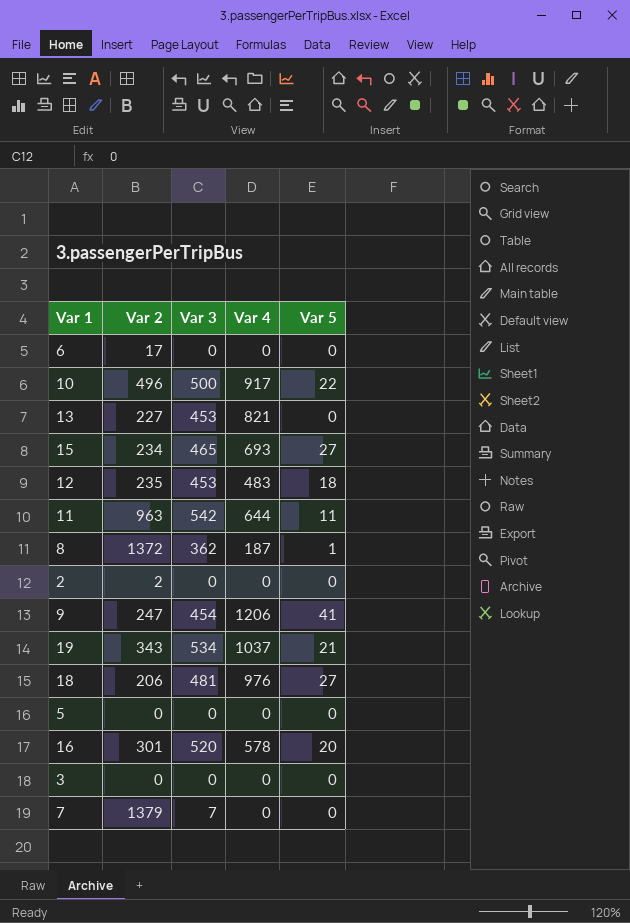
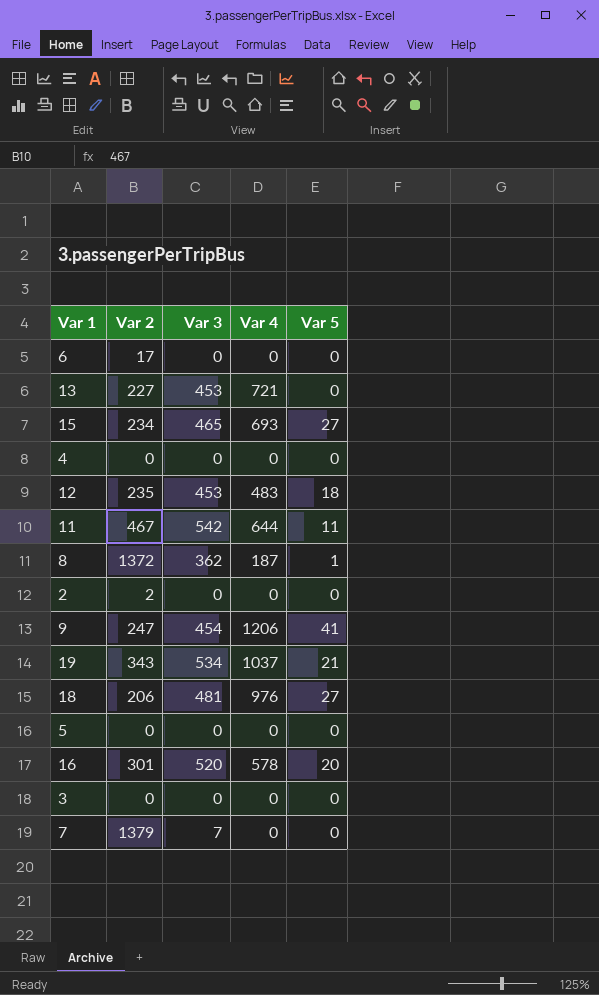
row 10: 496 | 500 | 917 | 22 -> none
13 | Var 4: 821 -> 721
row 4: none -> 0 | 0 | 0 | 0
11 | Var 2: 963 -> 467

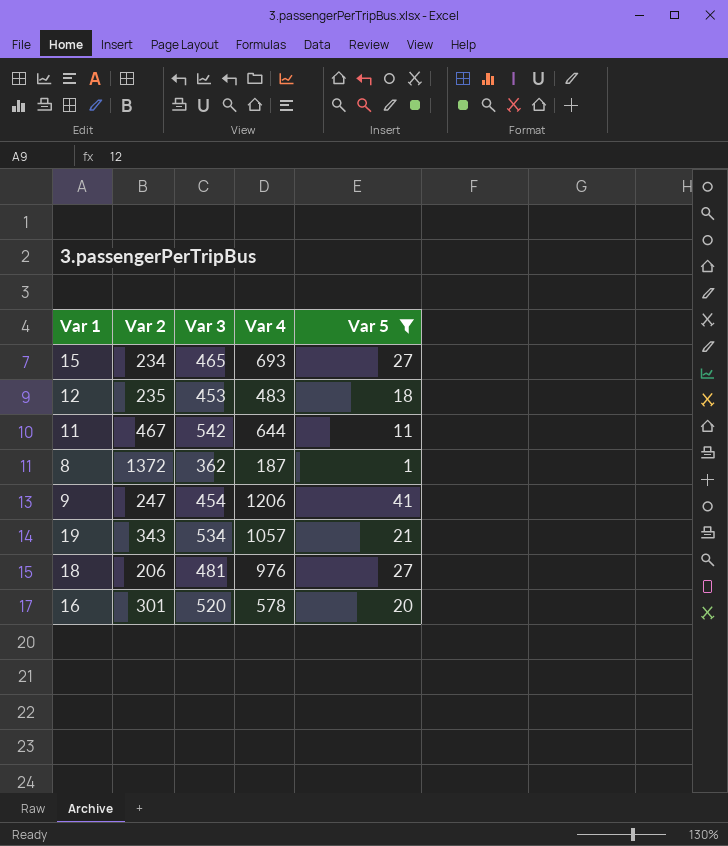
filter: none -> Var 5 != 0
19 | Var 4: 1037 -> 1057

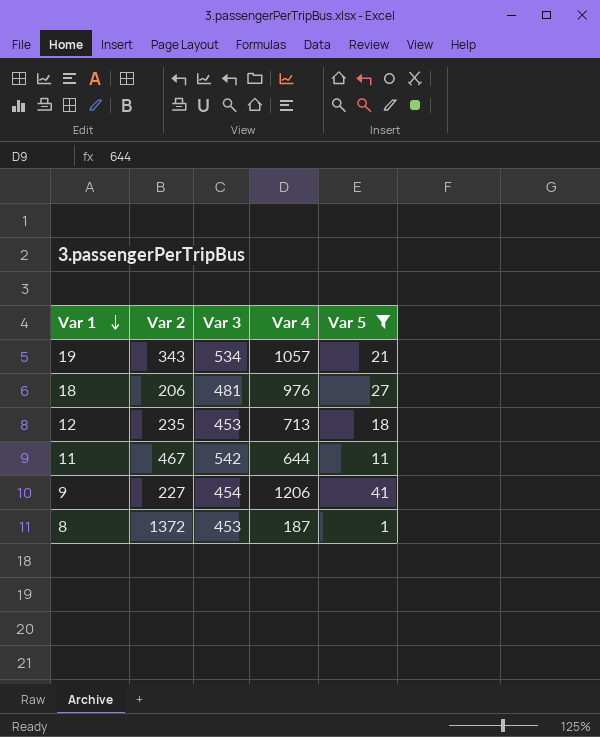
row order: none -> Var 1 descending
row 15: 234 | 465 | 693 | 27 -> none
row 16: 301 | 520 | 578 | 20 -> none
12 | Var 4: 483 -> 713
9 | Var 2: 247 -> 227
8 | Var 3: 362 -> 453

